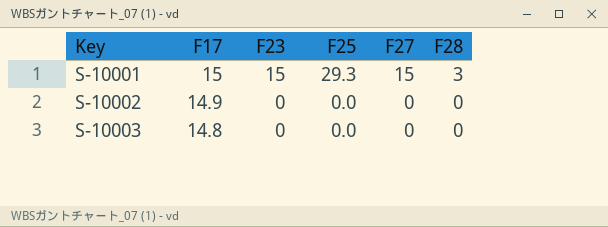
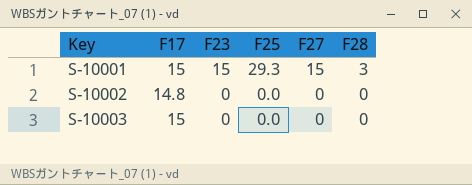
S-10002 | F17: 14.9 -> 14.8
S-10003 | F17: 14.8 -> 15

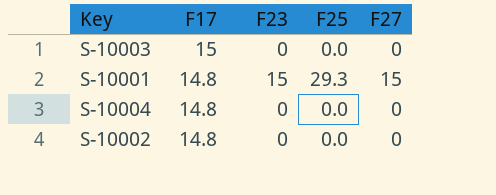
row order: Key ascending -> F17 descending
column F28 | position: 6 -> none
S-10001 | F17: 15 -> 14.8
row S-10004: none -> 14.8 | 0 | 0.0 | 0

